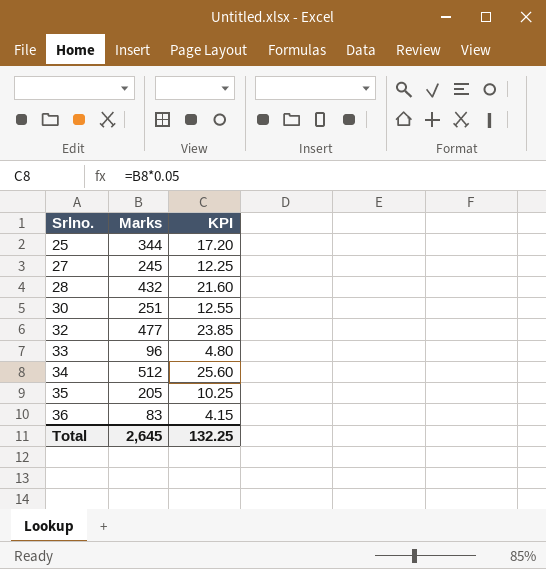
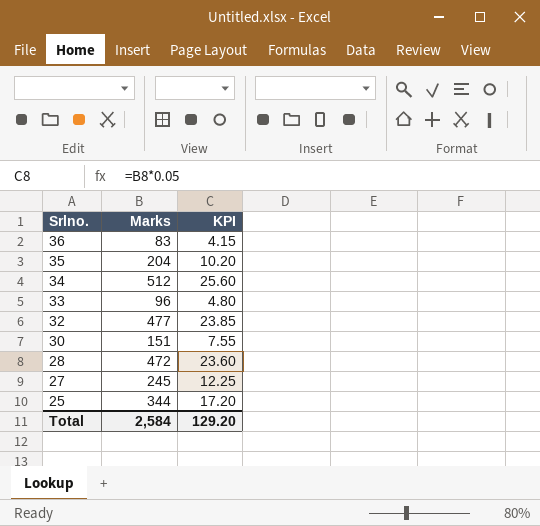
row order: Srlno. ascending -> Srlno. descending
35 | Marks: 205 -> 204
35 | KPI: 10.25 -> 10.20
30 | Marks: 251 -> 151
30 | KPI: 12.55 -> 7.55
28 | Marks: 432 -> 472
28 | KPI: 21.60 -> 23.60
Total | Marks: 2,645 -> 2,584
Total | KPI: 132.25 -> 129.20

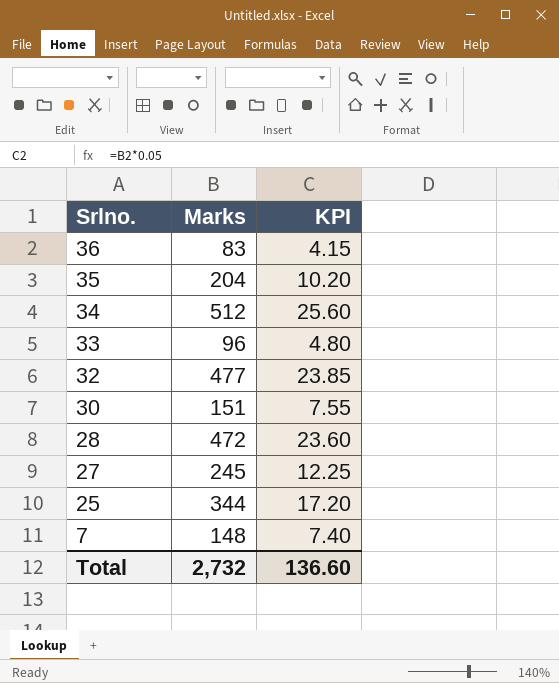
row 7: none -> 148 | 7.40
Total | Marks: 2,584 -> 2,732
Total | KPI: 129.20 -> 136.60

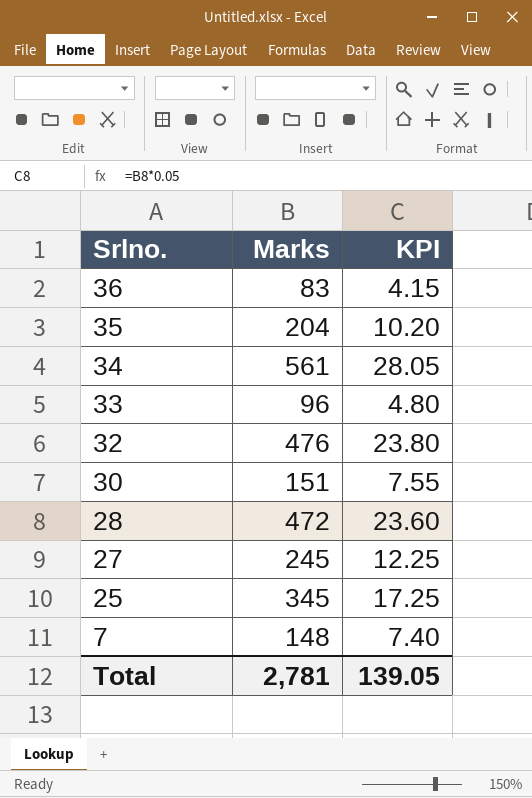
34 | Marks: 512 -> 561
34 | KPI: 25.60 -> 28.05
32 | Marks: 477 -> 476
32 | KPI: 23.85 -> 23.80
25 | Marks: 344 -> 345
25 | KPI: 17.20 -> 17.25
Total | Marks: 2,732 -> 2,781
Total | KPI: 136.60 -> 139.05

